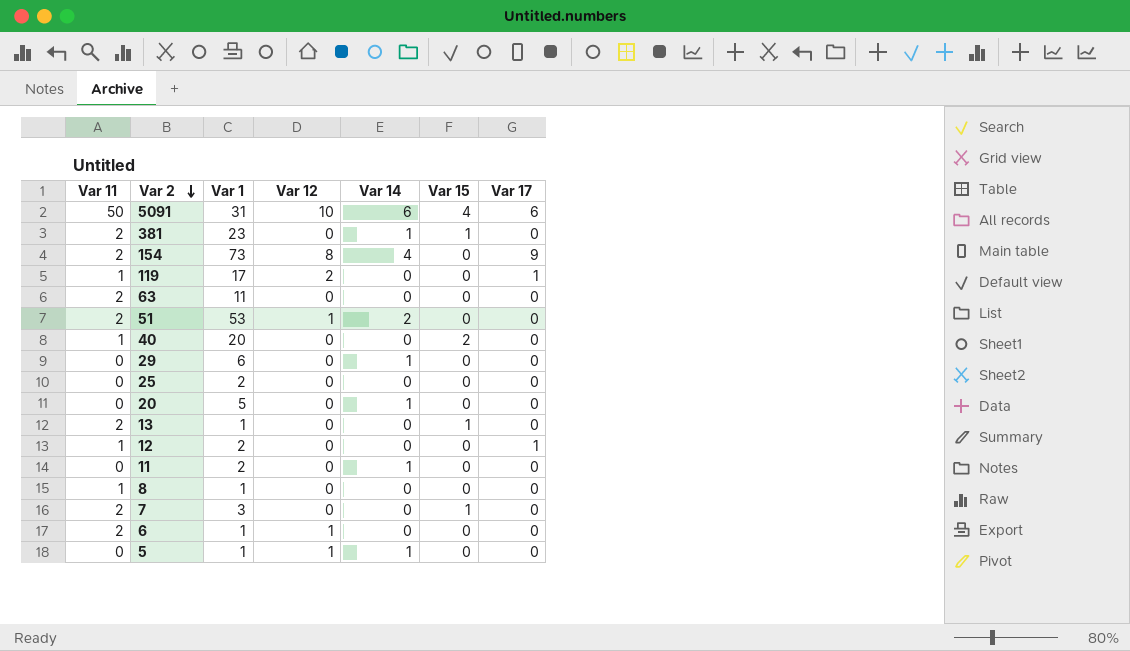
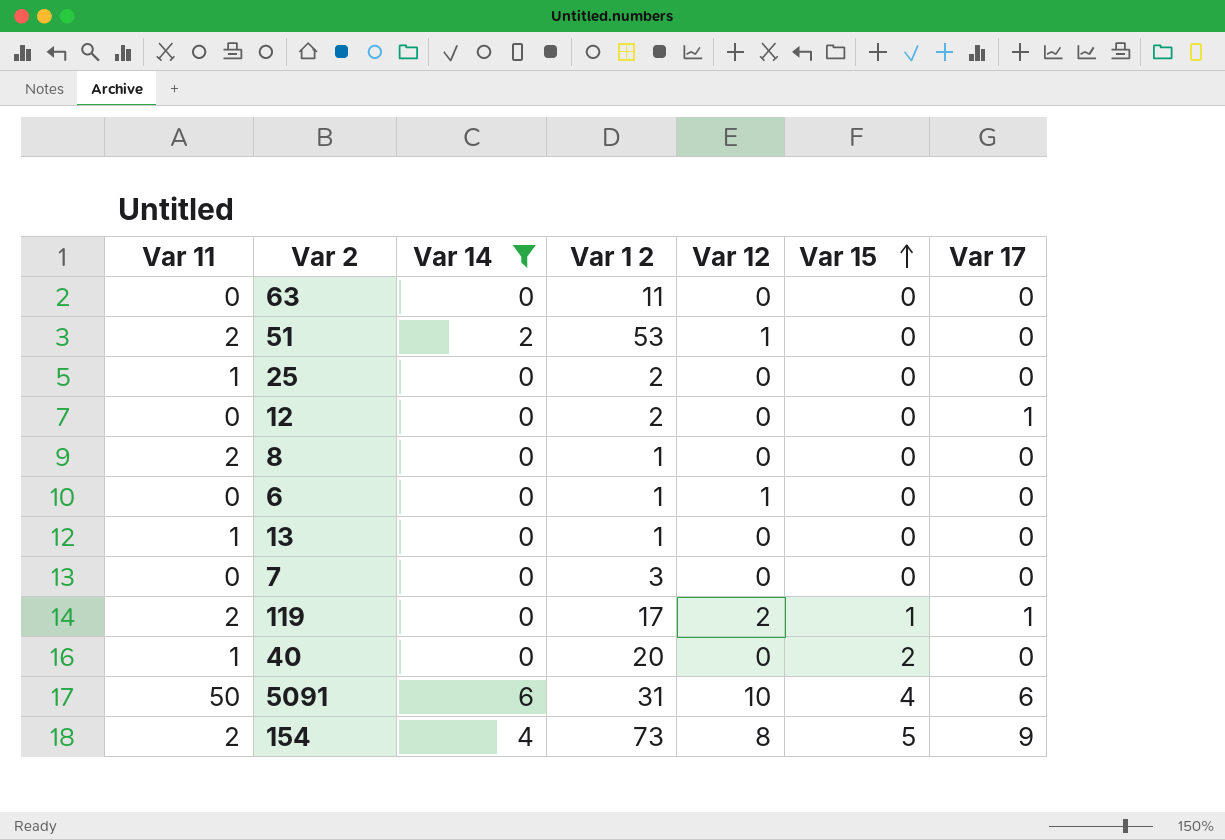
filter: none -> Var 14 != 1
row order: Var 2 descending -> Var 15 ascending
column Var 14 | position: 5 -> 3
column name: Var 1 -> Var 1 2
63 | Var 11: 2 -> 0
25 | Var 11: 0 -> 1
12 | Var 11: 1 -> 0
8 | Var 11: 1 -> 2
6 | Var 11: 2 -> 0
13 | Var 11: 2 -> 1
13 | Var 15: 1 -> 0
7 | Var 11: 2 -> 0
7 | Var 15: 1 -> 0
119 | Var 11: 1 -> 2
119 | Var 15: 0 -> 1
154 | Var 15: 0 -> 5

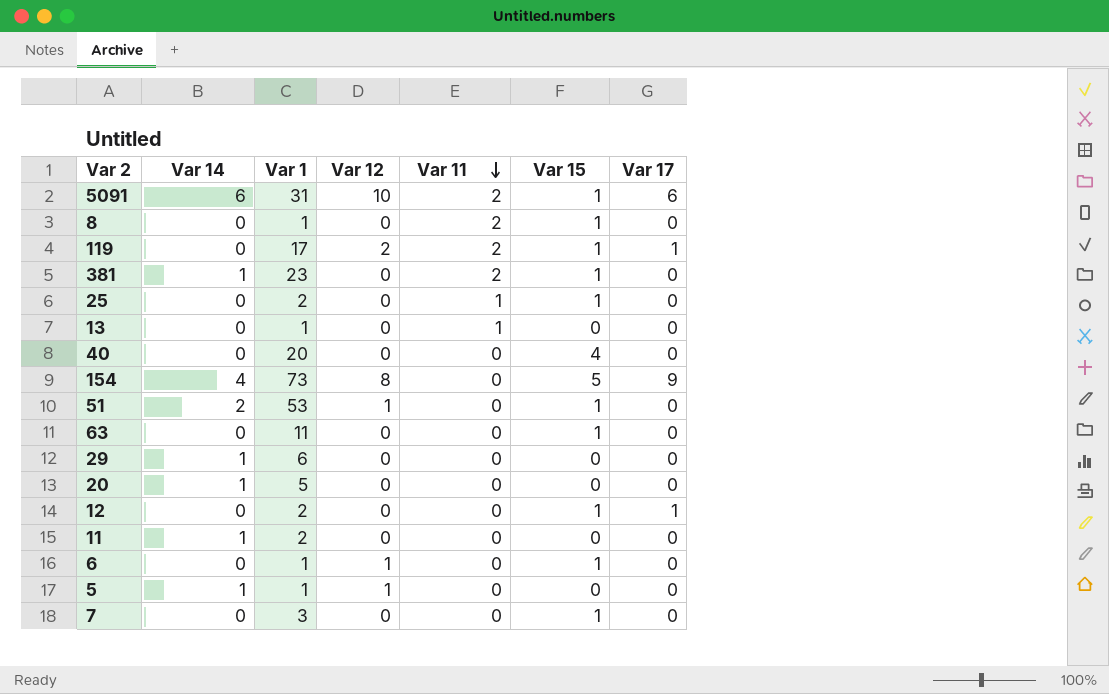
filter: Var 14 != 1 -> none
row order: Var 15 ascending -> Var 11 descending
column name: Var 1 2 -> Var 1
column Var 11 | position: 1 -> 5
5091 | Var 11: 50 -> 2
5091 | Var 15: 4 -> 1
8 | Var 15: 0 -> 1
25 | Var 15: 0 -> 1
40 | Var 11: 1 -> 0
40 | Var 15: 2 -> 4
154 | Var 11: 2 -> 0
51 | Var 11: 2 -> 0
51 | Var 15: 0 -> 1
63 | Var 15: 0 -> 1
12 | Var 15: 0 -> 1
6 | Var 15: 0 -> 1
7 | Var 15: 0 -> 1

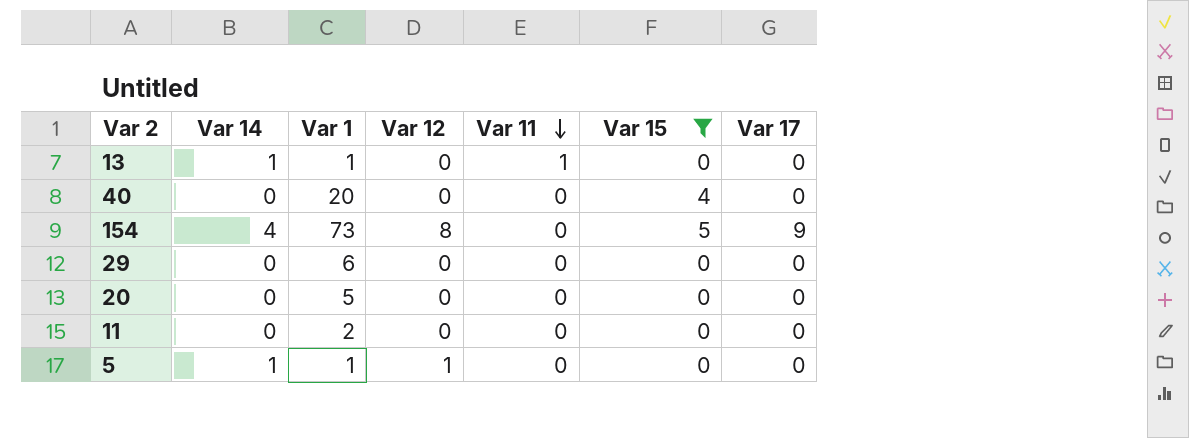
filter: none -> Var 15 != 1
13 | Var 14: 0 -> 1
29 | Var 14: 1 -> 0
20 | Var 14: 1 -> 0
11 | Var 14: 1 -> 0

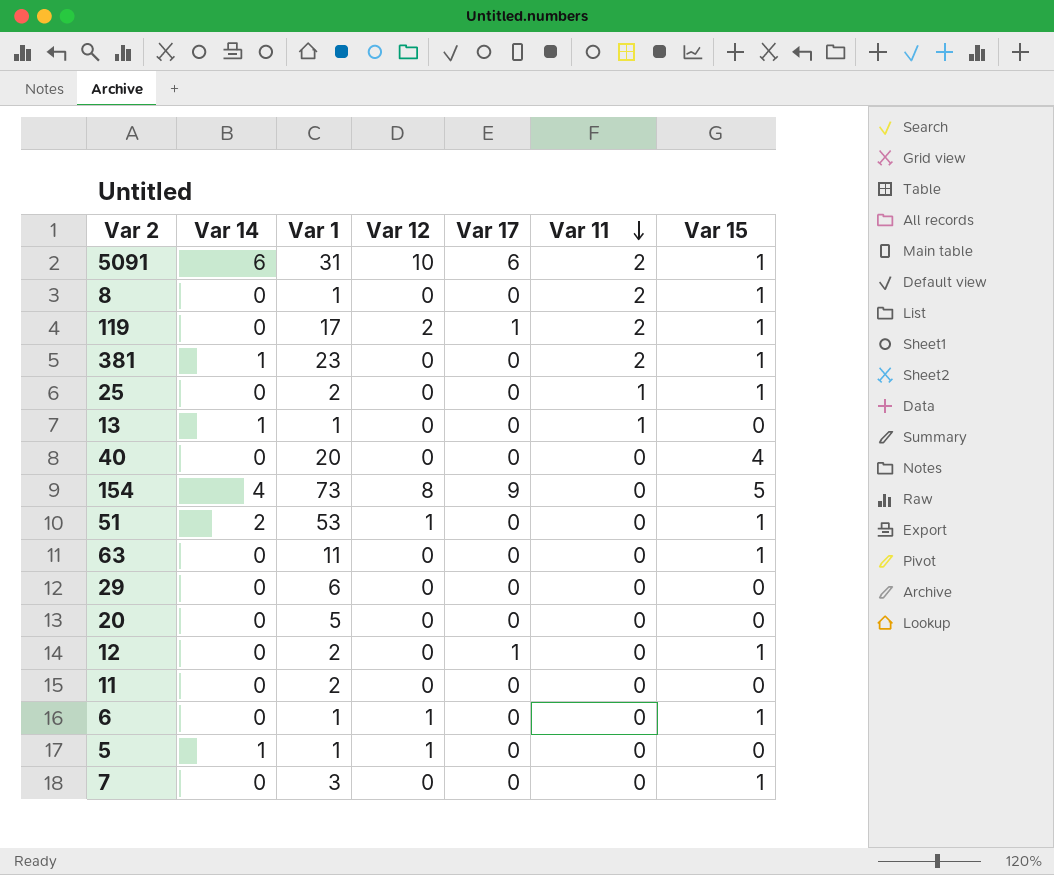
filter: Var 15 != 1 -> none
column Var 17 | position: 7 -> 5

